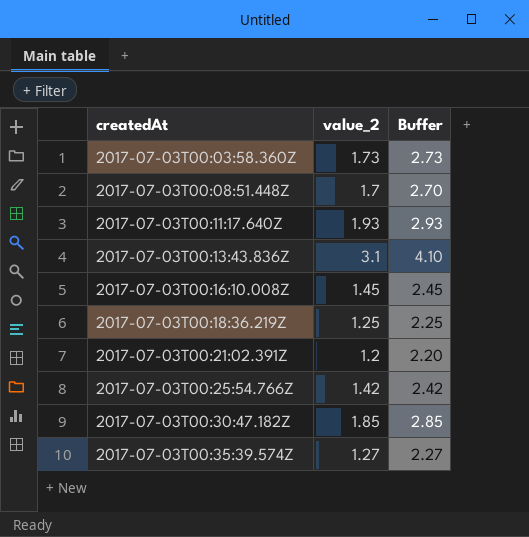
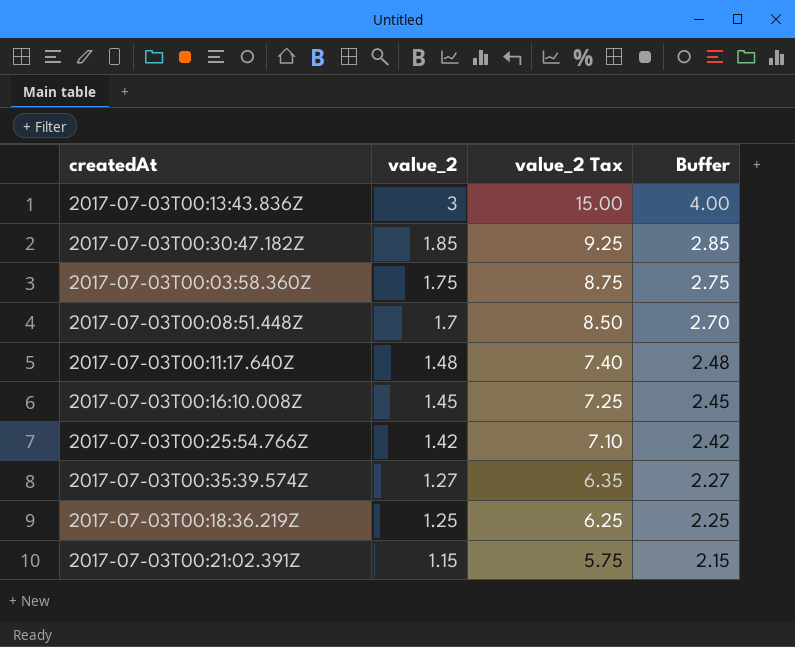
row order: createdAt ascending -> value_2 descending
column value_2 Tax | formula: none -> [value_2] * 5
2017-07-03T00:13:43.836Z | value_2: 3.1 -> 3
2017-07-03T00:13:43.836Z | Buffer: 4.10 -> 4.00
2017-07-03T00:03:58.360Z | value_2: 1.73 -> 1.75
2017-07-03T00:03:58.360Z | Buffer: 2.73 -> 2.75
2017-07-03T00:11:17.640Z | value_2: 1.93 -> 1.48
2017-07-03T00:11:17.640Z | Buffer: 2.93 -> 2.48
2017-07-03T00:21:02.391Z | value_2: 1.2 -> 1.15
2017-07-03T00:21:02.391Z | Buffer: 2.20 -> 2.15

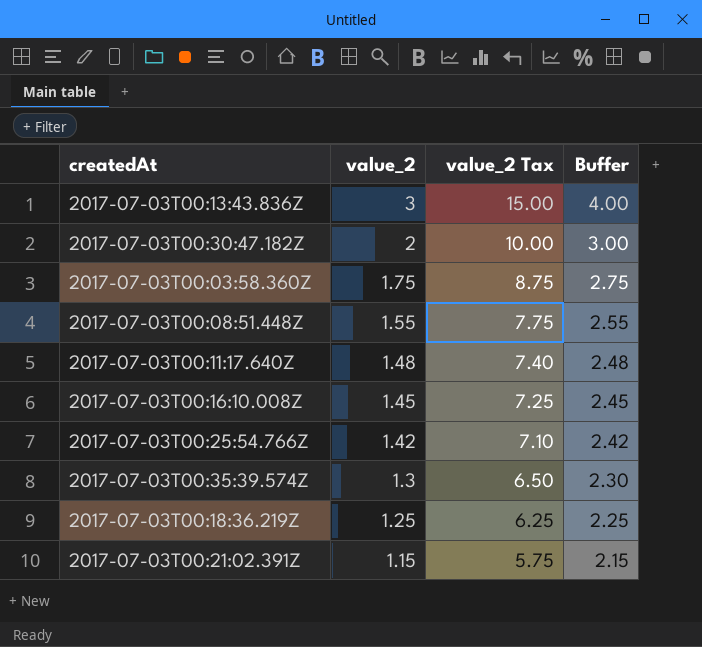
2017-07-03T00:30:47.182Z | value_2: 1.85 -> 2
2017-07-03T00:30:47.182Z | value_2 Tax: 9.25 -> 10.00
2017-07-03T00:30:47.182Z | Buffer: 2.85 -> 3.00
2017-07-03T00:08:51.448Z | value_2: 1.7 -> 1.55
2017-07-03T00:08:51.448Z | value_2 Tax: 8.50 -> 7.75
2017-07-03T00:08:51.448Z | Buffer: 2.70 -> 2.55
2017-07-03T00:35:39.574Z | value_2: 1.27 -> 1.3
2017-07-03T00:35:39.574Z | value_2 Tax: 6.35 -> 6.50
2017-07-03T00:35:39.574Z | Buffer: 2.27 -> 2.30

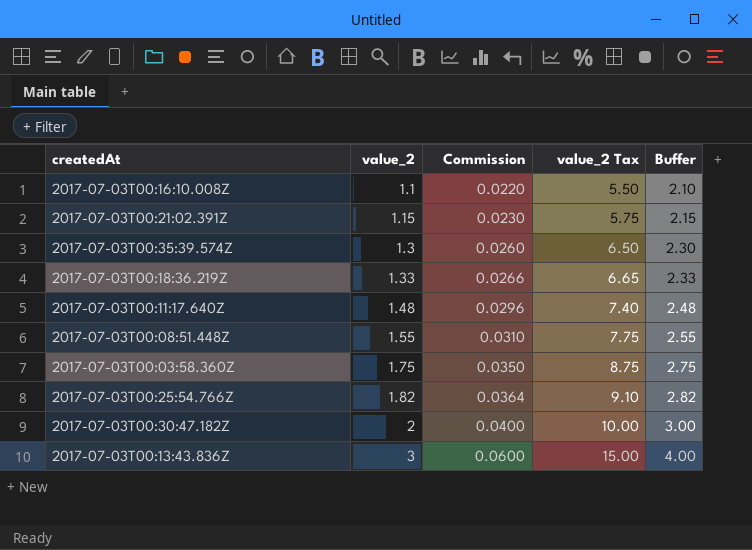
row order: value_2 descending -> value_2 ascending
column Commission | formula: none -> [value_2] * 0.02
2017-07-03T00:16:10.008Z | value_2: 1.45 -> 1.1
2017-07-03T00:16:10.008Z | value_2 Tax: 7.25 -> 5.50
2017-07-03T00:16:10.008Z | Buffer: 2.45 -> 2.10
2017-07-03T00:18:36.219Z | value_2: 1.25 -> 1.33
2017-07-03T00:18:36.219Z | value_2 Tax: 6.25 -> 6.65
2017-07-03T00:18:36.219Z | Buffer: 2.25 -> 2.33
2017-07-03T00:25:54.766Z | value_2: 1.42 -> 1.82
2017-07-03T00:25:54.766Z | value_2 Tax: 7.10 -> 9.10
2017-07-03T00:25:54.766Z | Buffer: 2.42 -> 2.82

